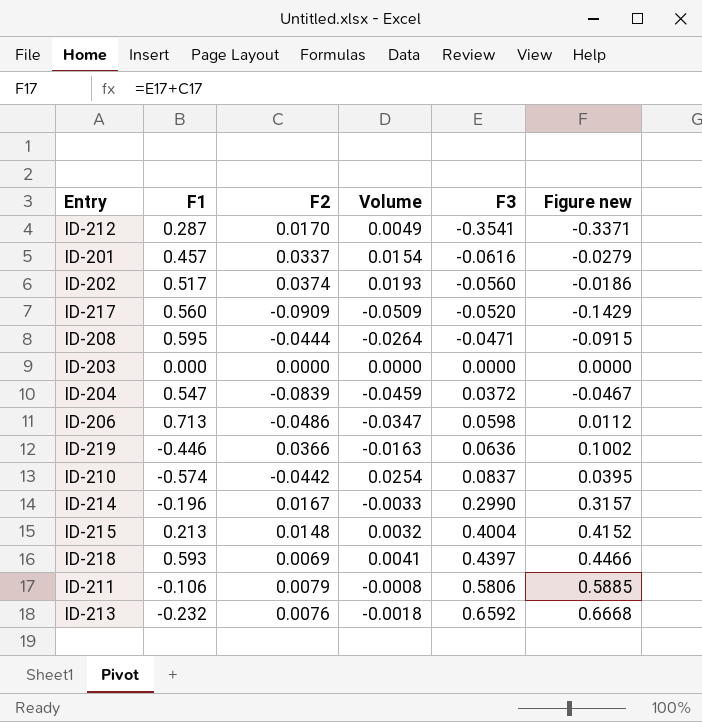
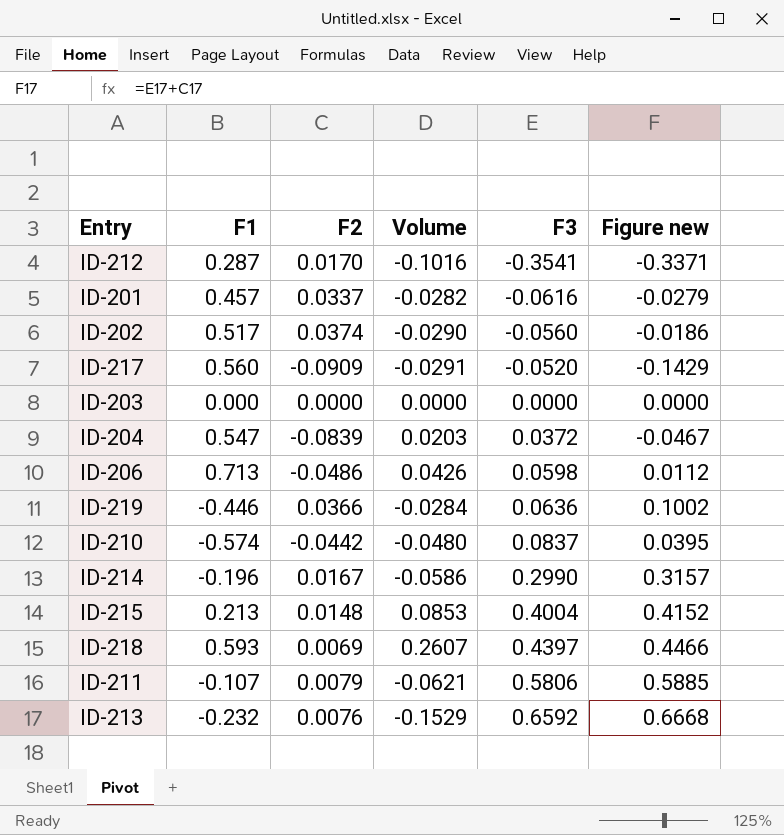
column Volume | formula: [F1] * [F2] -> [F1] * [F3]
row ID-208: 0.595 | -0.0444 | -0.0264 | -0.0471 | -0.0915 -> none
ID-211 | F1: -0.106 -> -0.107

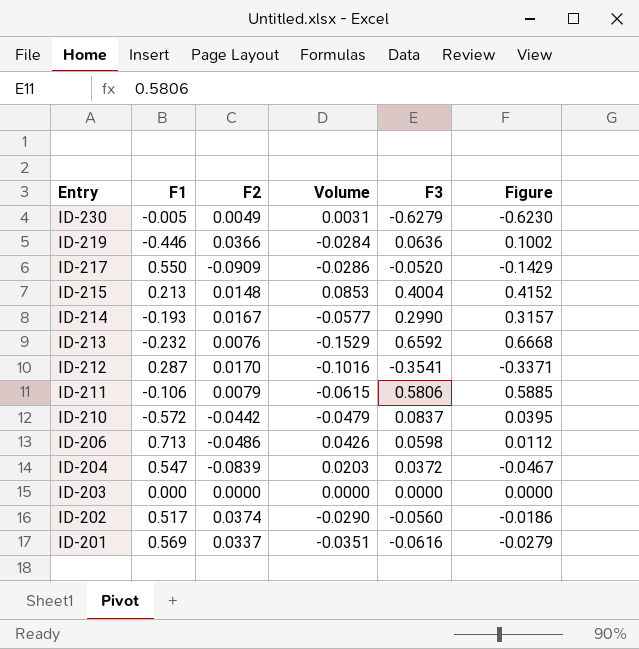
row order: F3 ascending -> Entry descending
column name: Figure new -> Figure
row ID-218: 0.593 | 0.0069 | 0.2607 | 0.4397 | 0.4466 -> none
row ID-230: none -> -0.005 | 0.0049 | 0.0031 | -0.6279 | -0.6230
ID-217 | F1: 0.560 -> 0.550
ID-217 | Volume: -0.0291 -> -0.0286
ID-214 | F1: -0.196 -> -0.193
ID-214 | Volume: -0.0586 -> -0.0577
ID-211 | F1: -0.107 -> -0.106
ID-211 | Volume: -0.0621 -> -0.0615
ID-210 | F1: -0.574 -> -0.572
ID-210 | Volume: -0.0480 -> -0.0479
ID-201 | F1: 0.457 -> 0.569
ID-201 | Volume: -0.0282 -> -0.0351

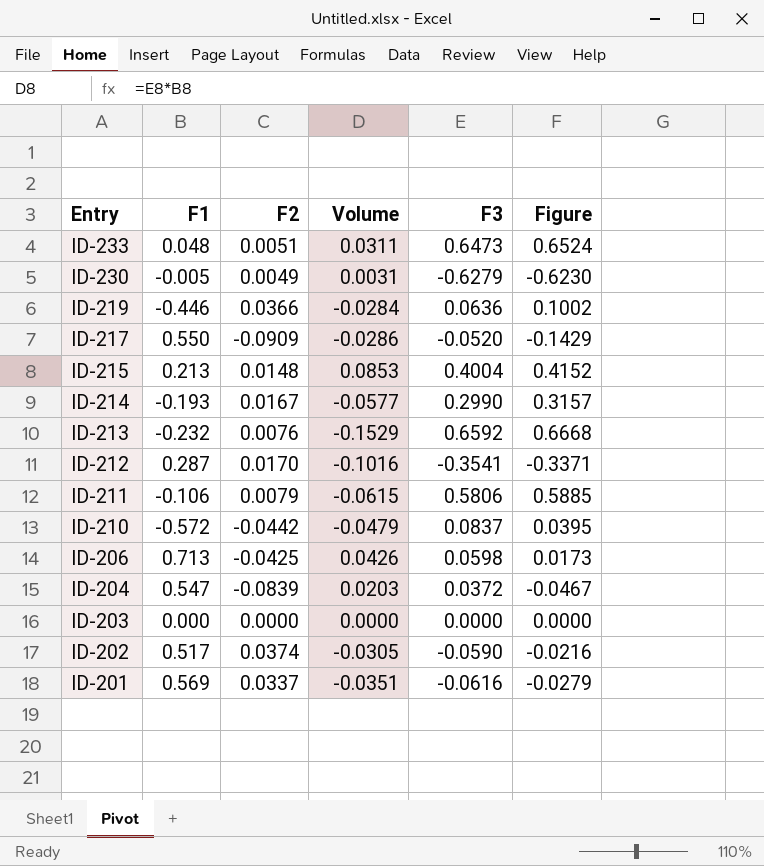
row ID-233: none -> 0.048 | 0.0051 | 0.0311 | 0.6473 | 0.6524
ID-206 | F2: -0.0486 -> -0.0425
ID-206 | Figure: 0.0112 -> 0.0173
ID-202 | Volume: -0.0290 -> -0.0305
ID-202 | F3: -0.0560 -> -0.0590
ID-202 | Figure: -0.0186 -> -0.0216

